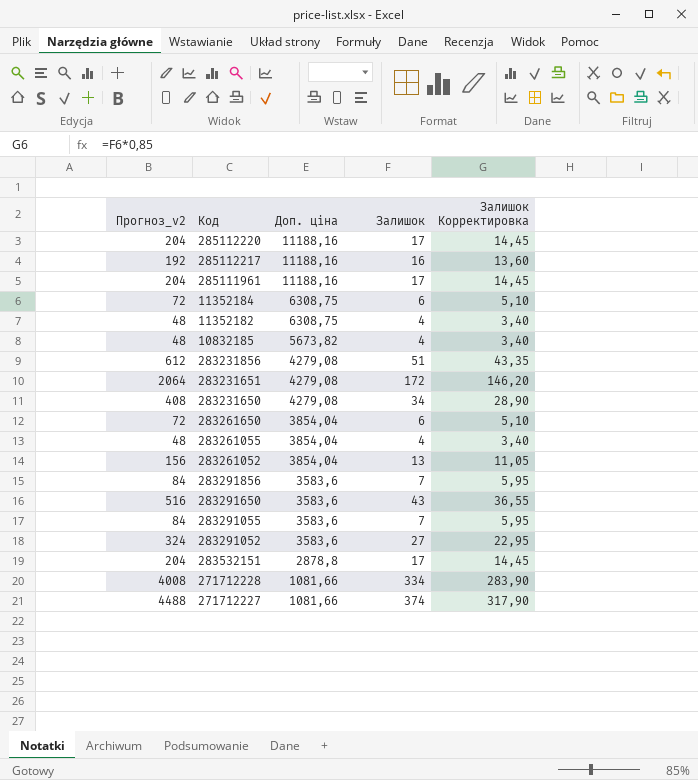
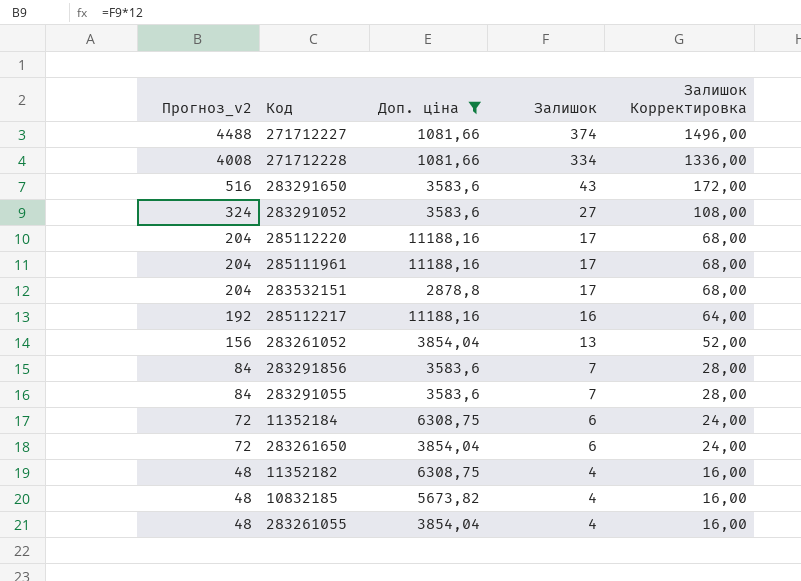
filter: none -> Доп. ціна != 4279,08
row order: Доп. ціна descending -> Прогноз_v2 descending
column Залишок Корректировка | formula: [Залишок] * 0,85 -> [Залишок] * 4

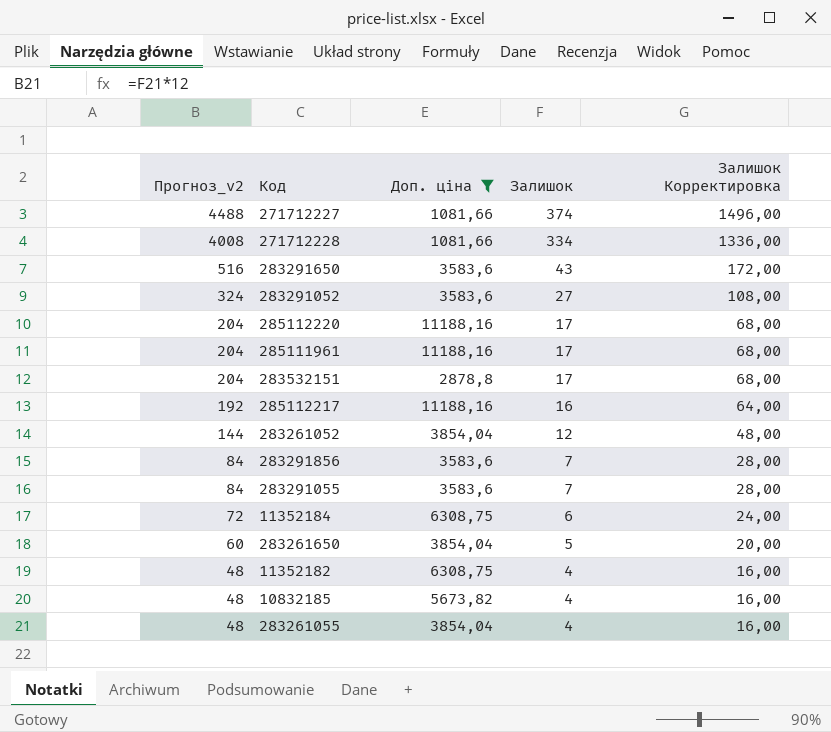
283261052 | Прогноз_v2: 156 -> 144
283261052 | Залишок: 13 -> 12
283261052 | Залишок Корректировка: 52,00 -> 48,00
283261650 | Прогноз_v2: 72 -> 60
283261650 | Залишок: 6 -> 5
283261650 | Залишок Корректировка: 24,00 -> 20,00

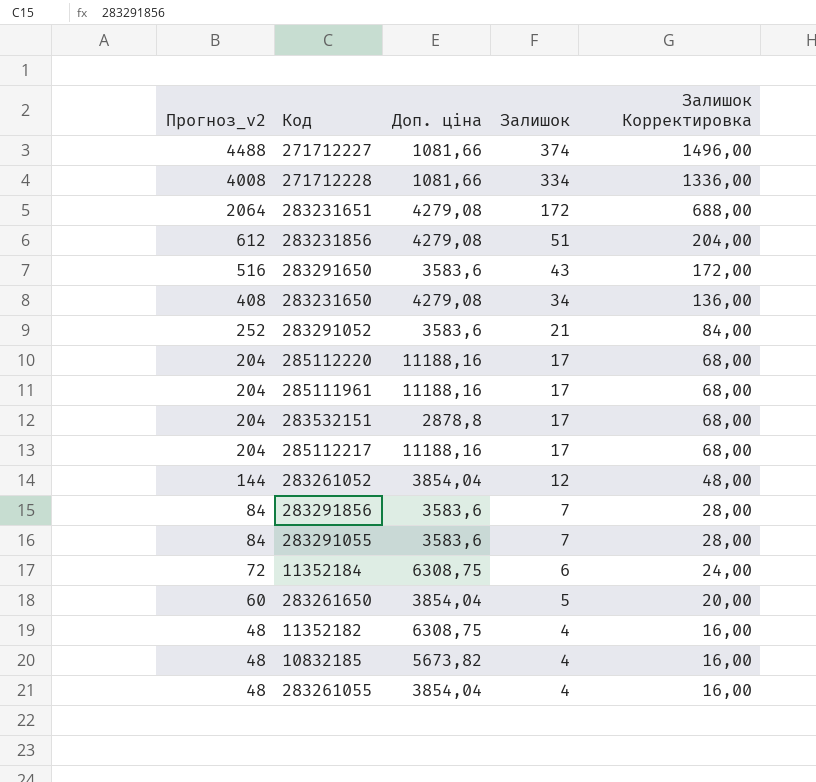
filter: Доп. ціна != 4279,08 -> none
283291052 | Прогноз_v2: 324 -> 252
283291052 | Залишок: 27 -> 21
283291052 | Залишок Корректировка: 108,00 -> 84,00
285112217 | Прогноз_v2: 192 -> 204
285112217 | Залишок: 16 -> 17
285112217 | Залишок Корректировка: 64,00 -> 68,00

